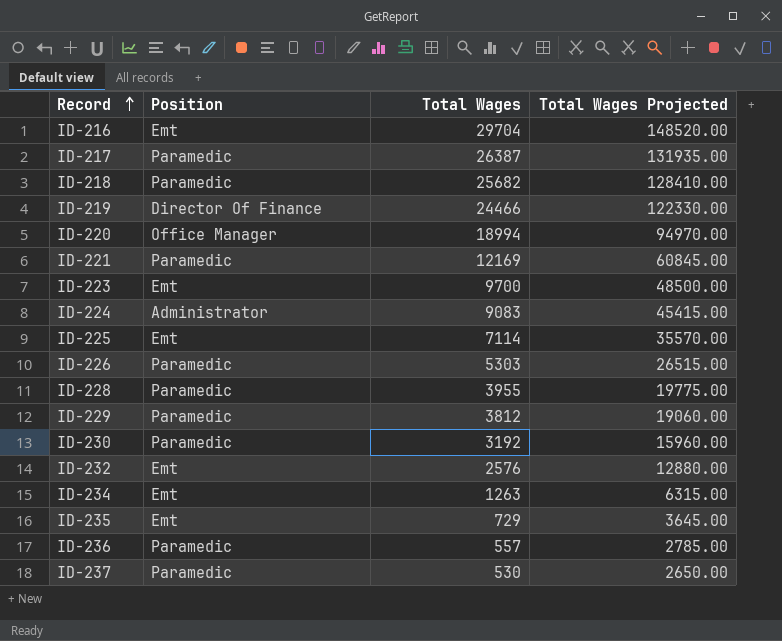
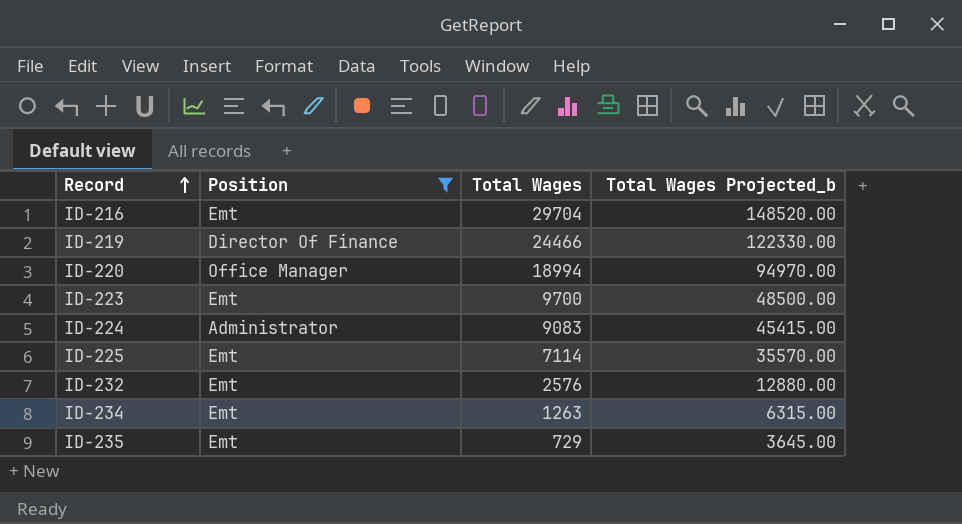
filter: none -> Position != Paramedic
column name: Total Wages Projected -> Total Wages Projected_b

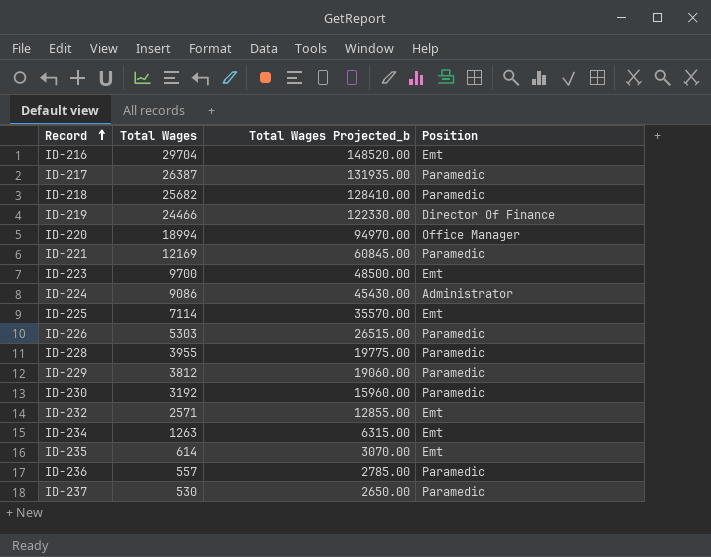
filter: Position != Paramedic -> none
column Position | position: 2 -> 4
ID-224 | Total Wages: 9083 -> 9086
ID-224 | Total Wages Projected_b: 45415.00 -> 45430.00
ID-232 | Total Wages: 2576 -> 2571
ID-232 | Total Wages Projected_b: 12880.00 -> 12855.00
ID-235 | Total Wages: 729 -> 614
ID-235 | Total Wages Projected_b: 3645.00 -> 3070.00

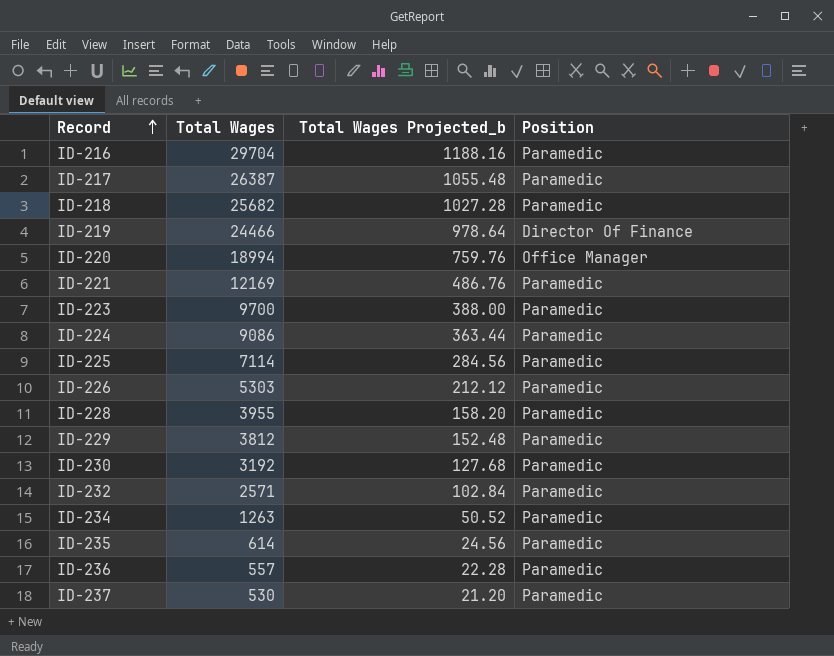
column Total Wages Projected_b | formula: [Total Wages] * 5 -> [Total Wages] * 0.04
ID-216 | Position: Emt -> Paramedic
ID-223 | Position: Emt -> Paramedic
ID-224 | Position: Administrator -> Paramedic
ID-225 | Position: Emt -> Paramedic
ID-232 | Position: Emt -> Paramedic
ID-234 | Position: Emt -> Paramedic
ID-235 | Position: Emt -> Paramedic

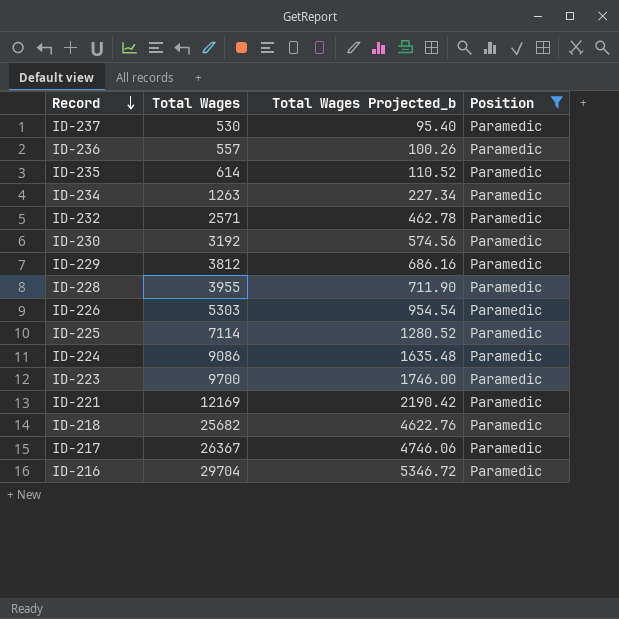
filter: none -> Position = Paramedic
row order: Record ascending -> Record descending
column Total Wages Projected_b | formula: [Total Wages] * 0.04 -> [Total Wages] * 0.18
ID-217 | Total Wages: 26387 -> 26367

